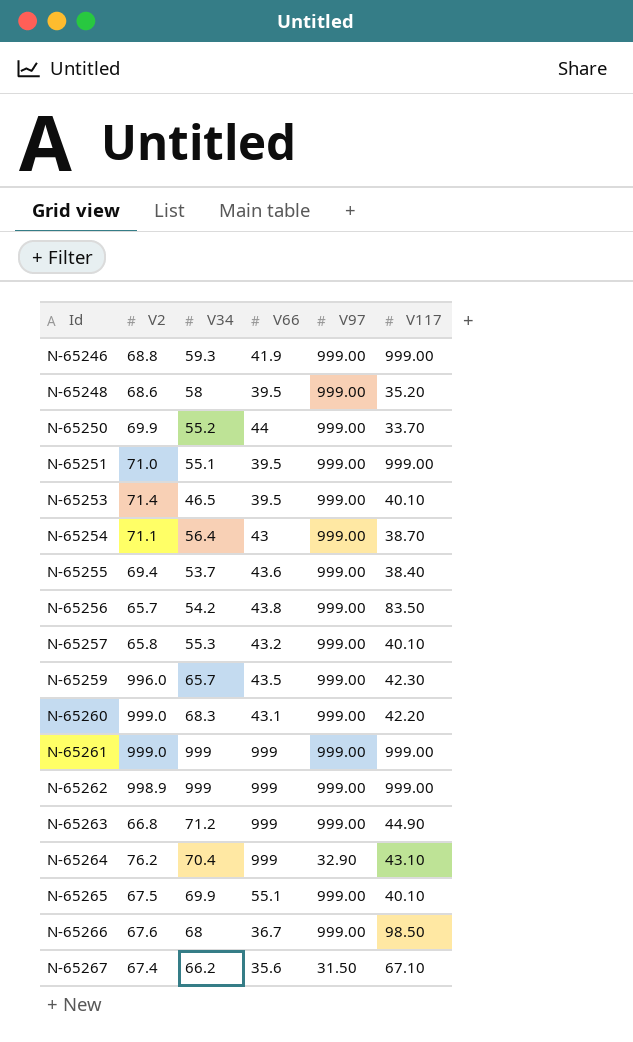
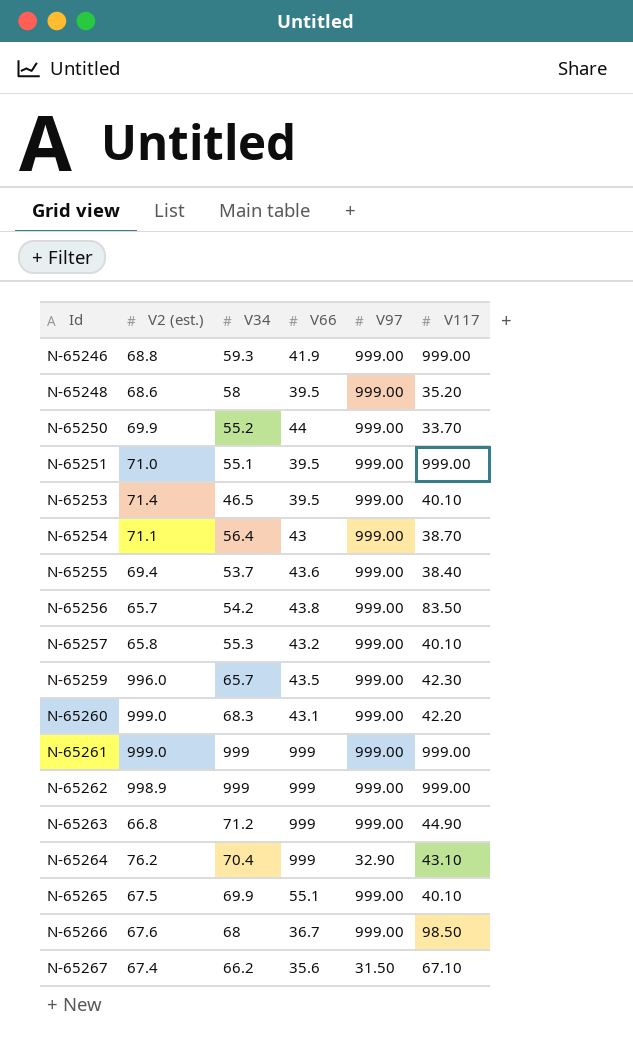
column name: V2 -> V2 (est.)

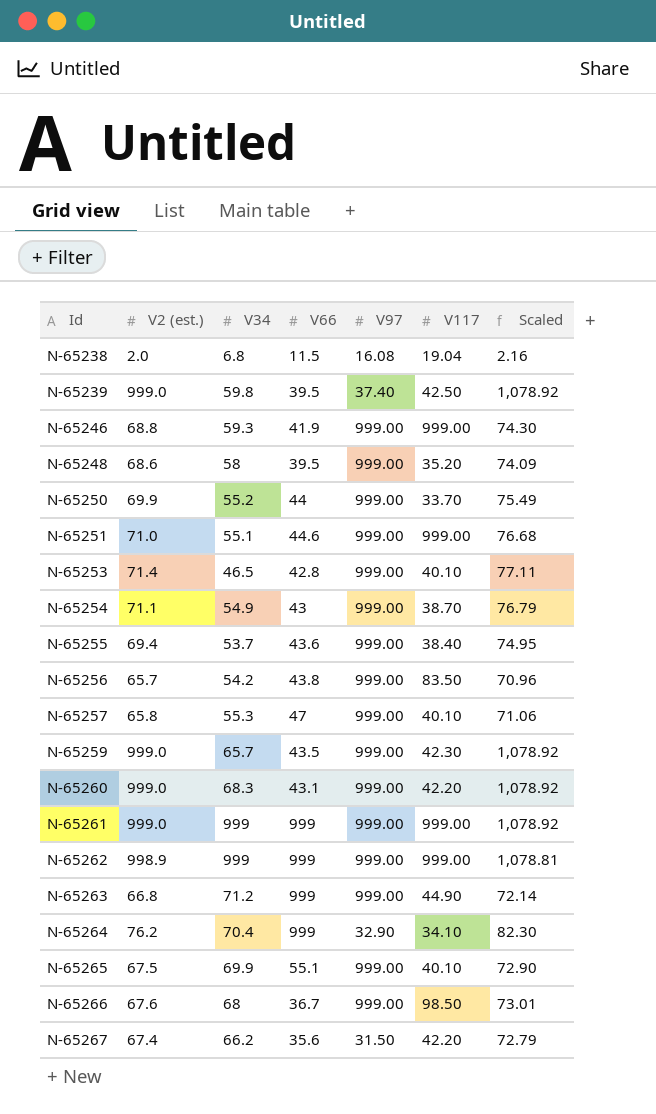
column Scaled | formula: none -> [V2 (est.)] * 1.08
row N-65238: none -> 2.0 | 6.8 | 11.5 | 16.08 | 19.04 | 2.16
row N-65239: none -> 999.0 | 59.8 | 39.5 | 37.40 | 42.50 | 1,078.92
N-65251 | V66: 39.5 -> 44.6
N-65253 | V66: 39.5 -> 42.8
N-65254 | V34: 56.4 -> 54.9
N-65257 | V66: 43.2 -> 47
N-65259 | V2 (est.): 996.0 -> 999.0
N-65264 | V117: 43.10 -> 34.10
N-65267 | V117: 67.10 -> 42.20

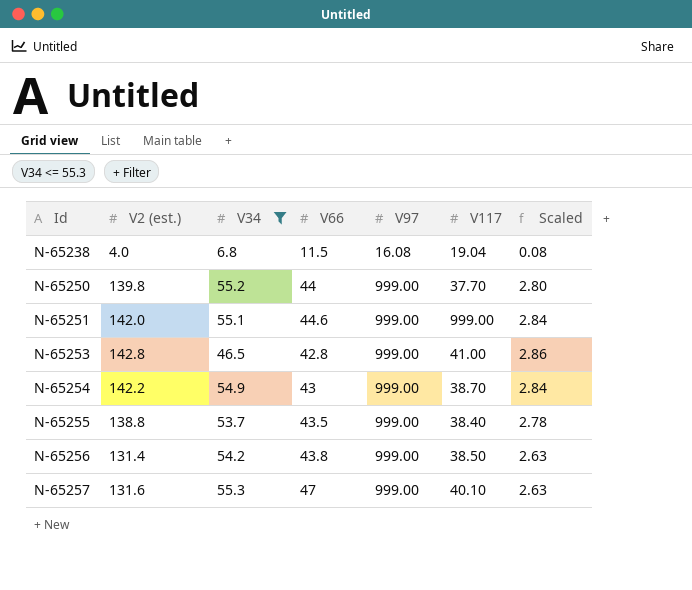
filter: none -> V34 <= 55.3
column Scaled | formula: [V2 (est.)] * 1.08 -> [V2 (est.)] * 0.02
N-65238 | V2 (est.): 2.0 -> 4.0
N-65250 | V2 (est.): 69.9 -> 139.8
N-65250 | V117: 33.70 -> 37.70
N-65251 | V2 (est.): 71.0 -> 142.0
N-65253 | V2 (est.): 71.4 -> 142.8
N-65253 | V117: 40.10 -> 41.00
N-65254 | V2 (est.): 71.1 -> 142.2
N-65255 | V2 (est.): 69.4 -> 138.8
N-65255 | V66: 43.6 -> 43.5
N-65256 | V2 (est.): 65.7 -> 131.4
N-65256 | V117: 83.50 -> 38.50
N-65257 | V2 (est.): 65.8 -> 131.6

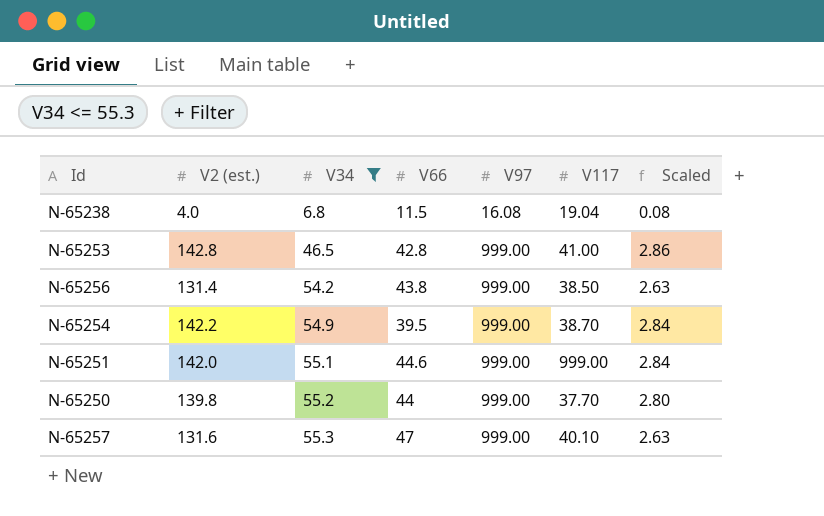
row order: Id ascending -> V34 ascending
row N-65255: 138.8 | 53.7 | 43.5 | 999.00 | 38.40 | 2.78 -> none
N-65254 | V66: 43 -> 39.5

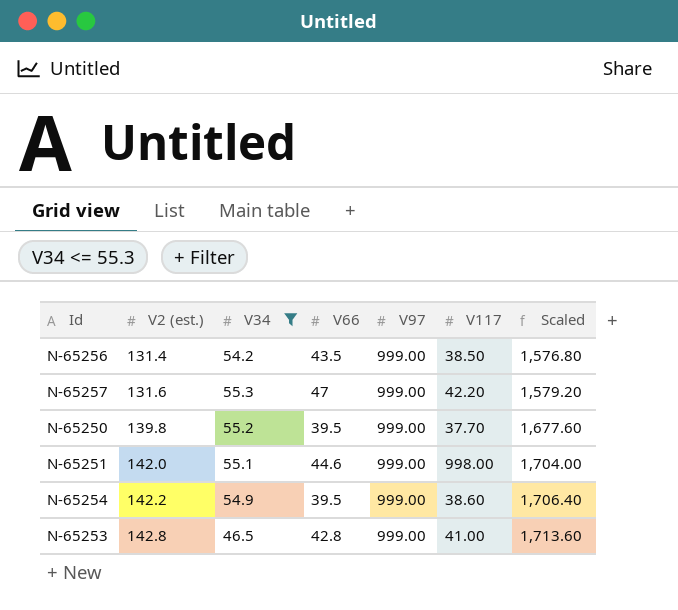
row order: V34 ascending -> V2 (est.) ascending
column Scaled | formula: [V2 (est.)] * 0.02 -> [V2 (est.)] * 12
row N-65238: 4.0 | 6.8 | 11.5 | 16.08 | 19.04 | 0.08 -> none
N-65256 | V66: 43.8 -> 43.5
N-65257 | V117: 40.10 -> 42.20
N-65250 | V66: 44 -> 39.5
N-65251 | V117: 999.00 -> 998.00
N-65254 | V117: 38.70 -> 38.60

